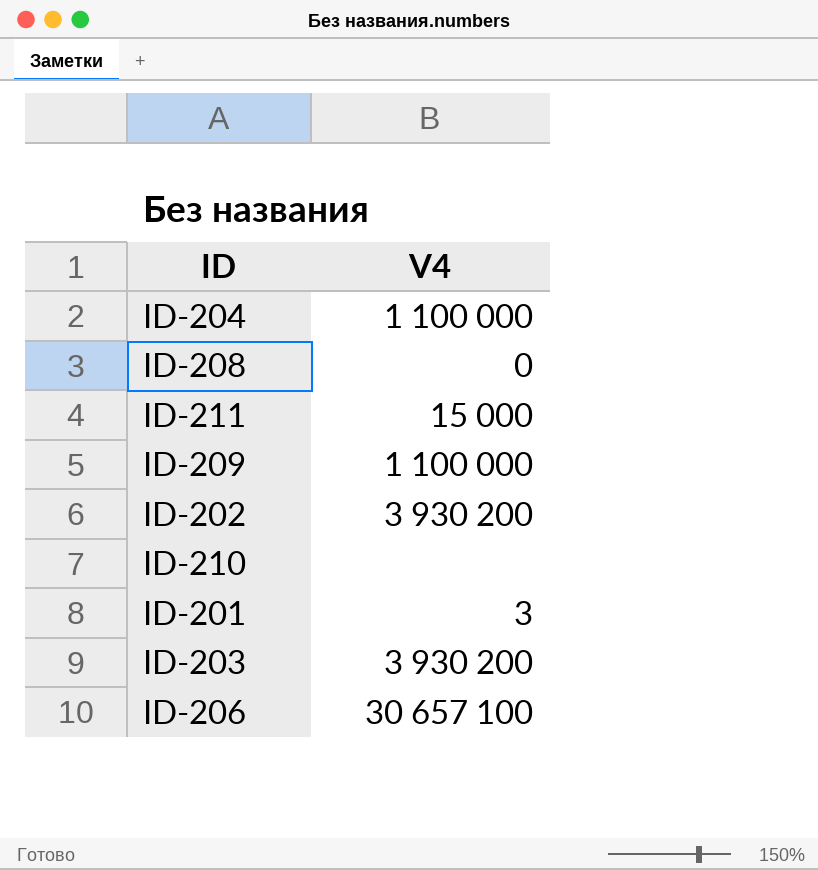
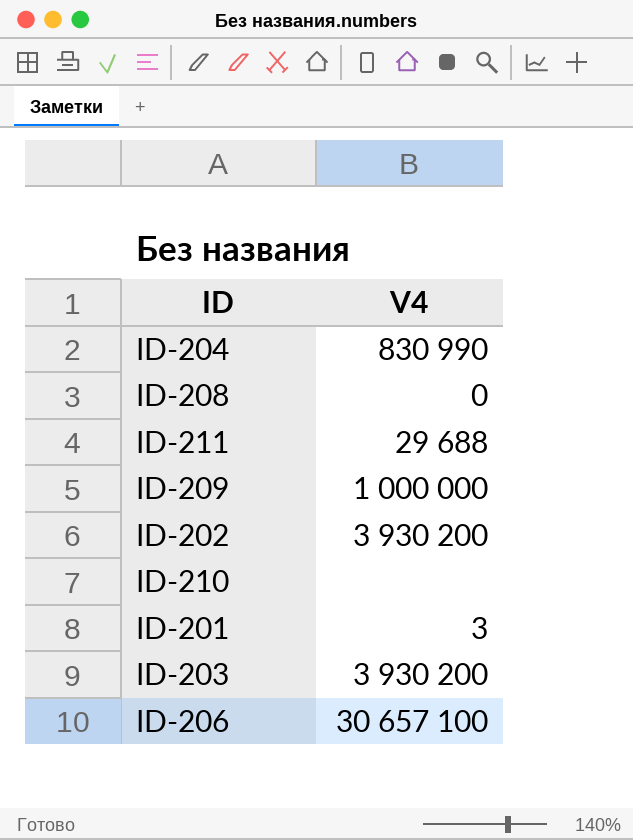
ID-204 | V4: 1 100 000 -> 830 990
ID-211 | V4: 15 000 -> 29 688
ID-209 | V4: 1 100 000 -> 1 000 000

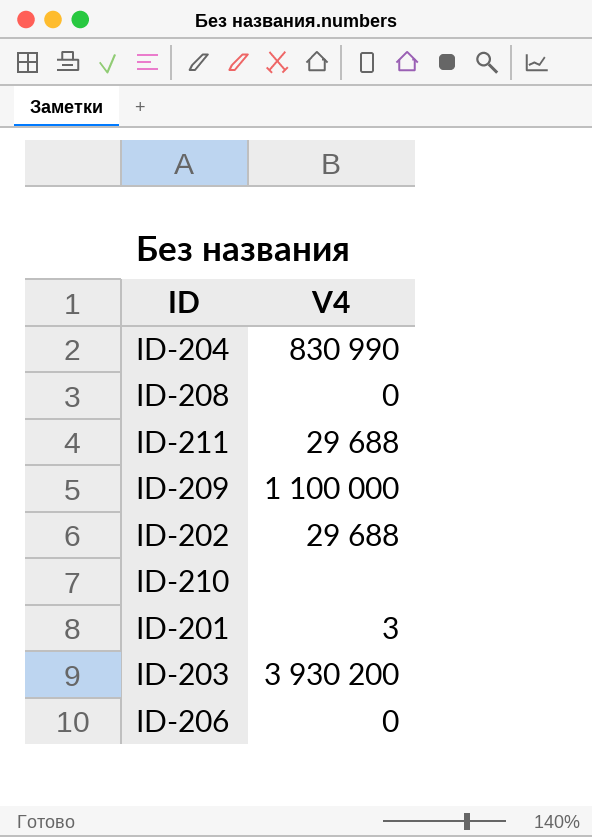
ID-209 | V4: 1 000 000 -> 1 100 000
ID-202 | V4: 3 930 200 -> 29 688
ID-206 | V4: 30 657 100 -> 0

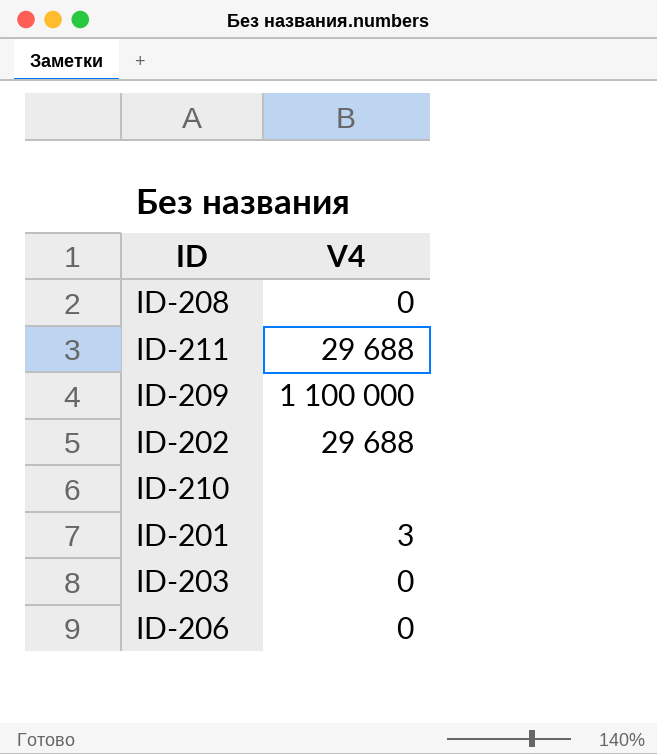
row ID-204: 830 990 -> none
ID-203 | V4: 3 930 200 -> 0

